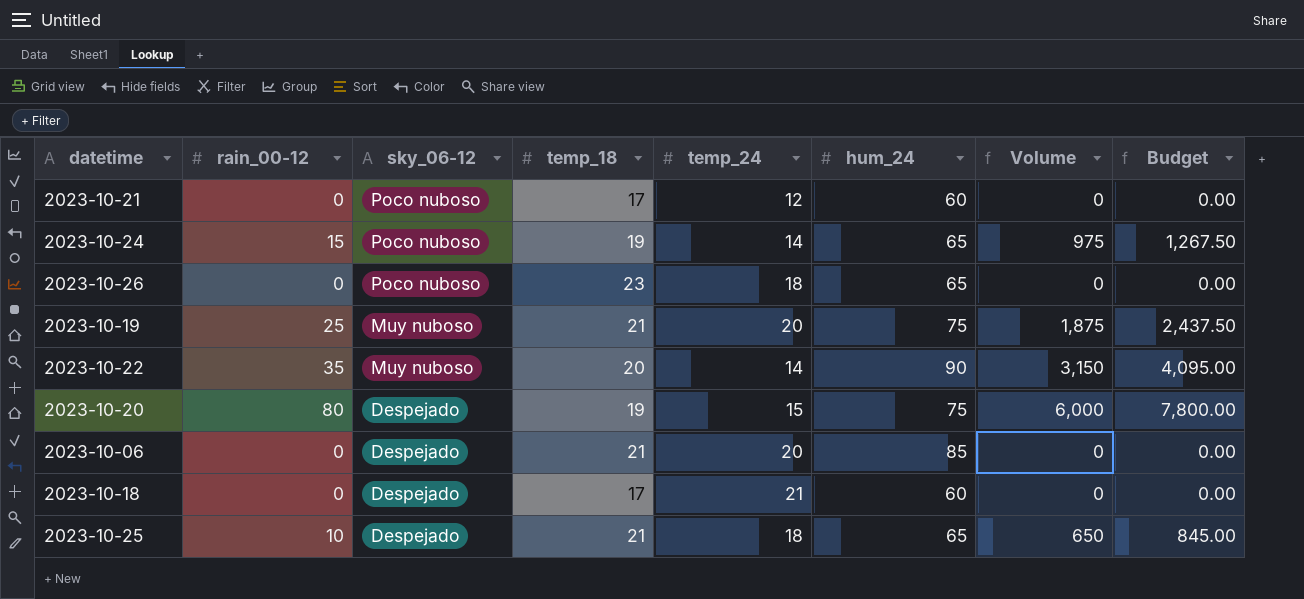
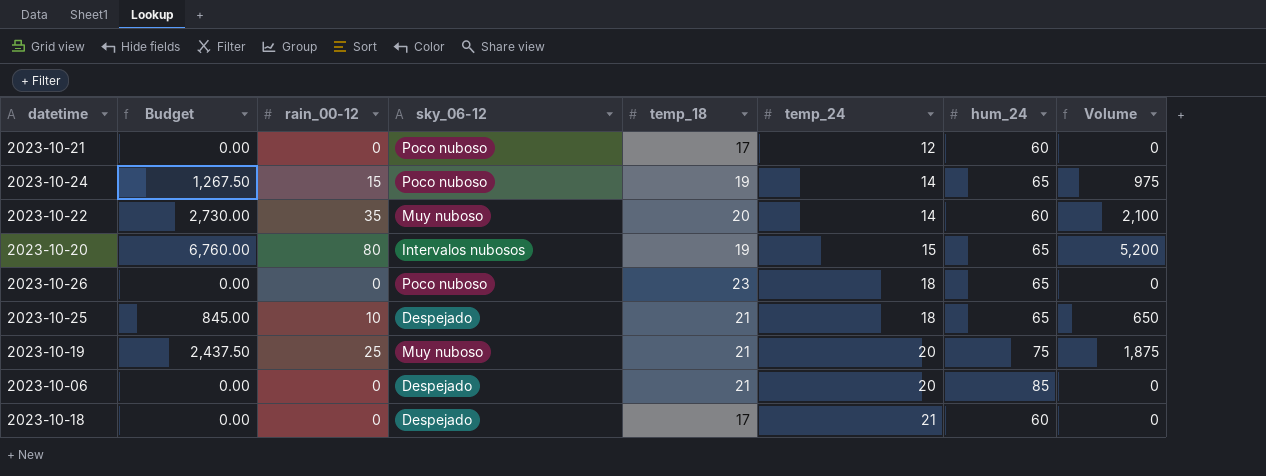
row order: sky_06-12 descending -> temp_24 ascending
column Budget | position: 8 -> 2
2023-10-22 | Budget: 4,095.00 -> 2,730.00
2023-10-22 | hum_24: 90 -> 60
2023-10-22 | Volume: 3,150 -> 2,100
2023-10-20 | Budget: 7,800.00 -> 6,760.00
2023-10-20 | sky_06-12: Despejado -> Intervalos nubosos
2023-10-20 | hum_24: 75 -> 65
2023-10-20 | Volume: 6,000 -> 5,200

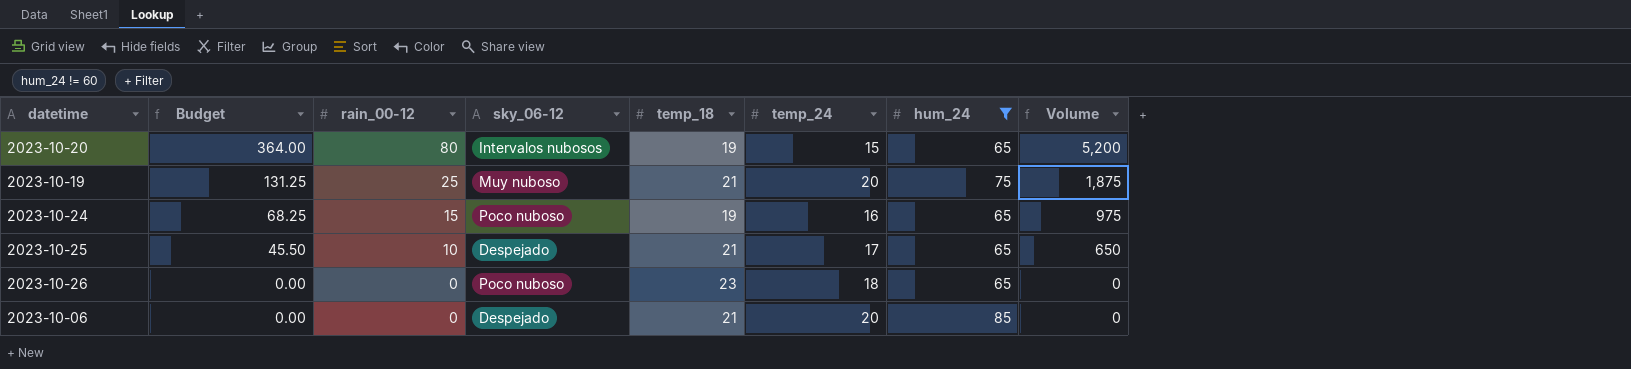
filter: none -> hum_24 != 60
row order: temp_24 ascending -> Budget descending
column Budget | formula: [Volume] * 1.3 -> [Volume] * 0.07
2023-10-24 | temp_24: 14 -> 16
2023-10-25 | temp_24: 18 -> 17

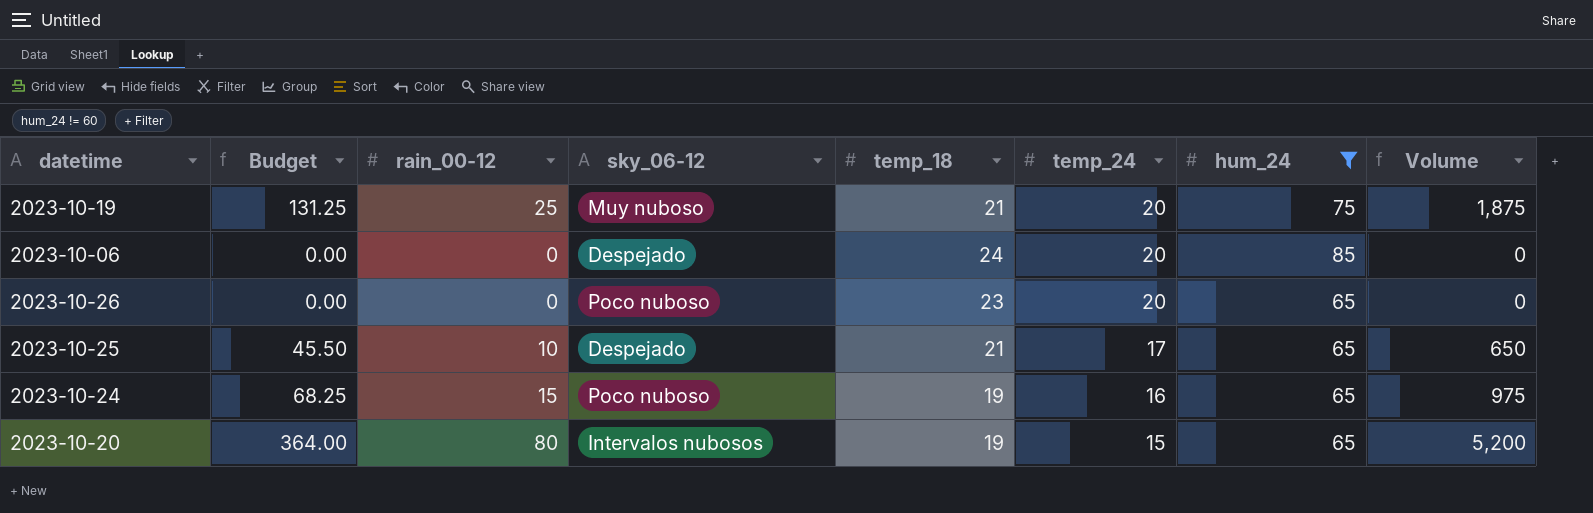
row order: Budget descending -> temp_24 descending
2023-10-06 | temp_18: 21 -> 24
2023-10-26 | temp_24: 18 -> 20

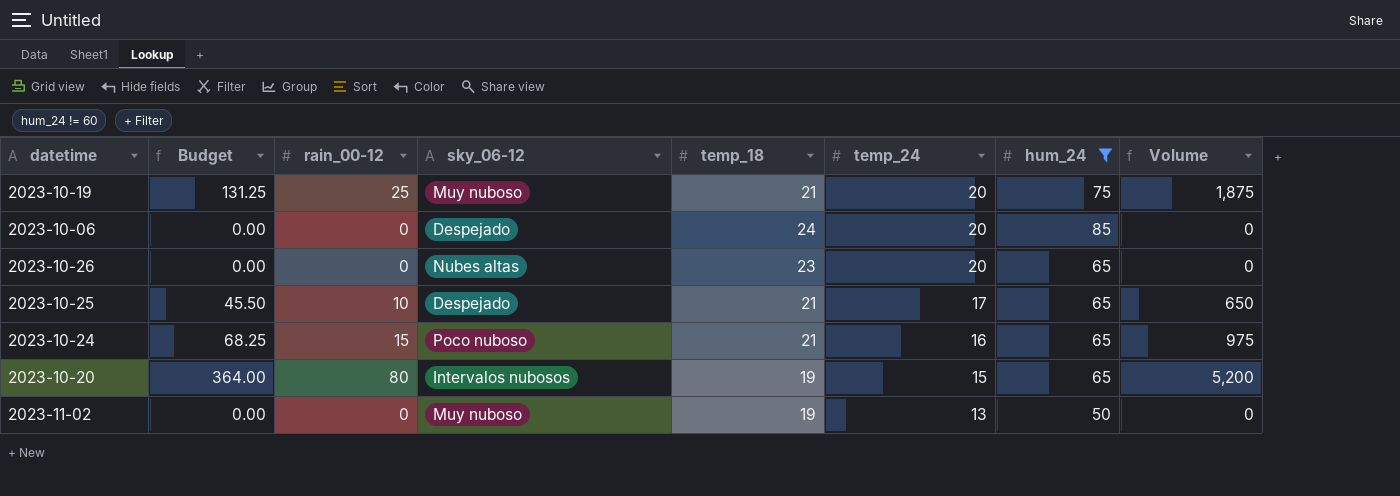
2023-10-26 | sky_06-12: Poco nuboso -> Nubes altas
2023-10-24 | temp_18: 19 -> 21
row 2023-11-02: none -> 0.00 | 0 | Muy nuboso | 19 | 13 | 50 | 0

